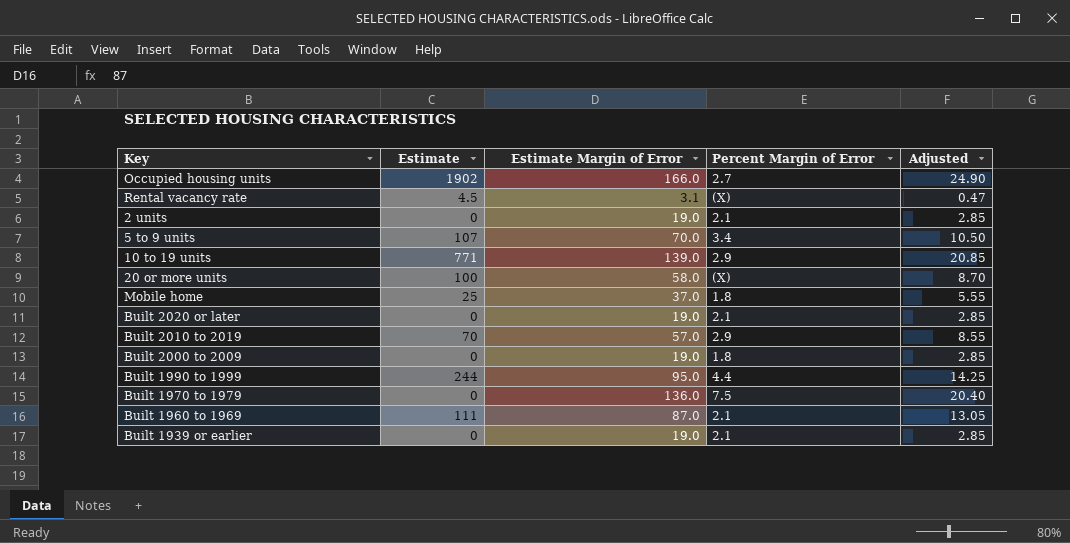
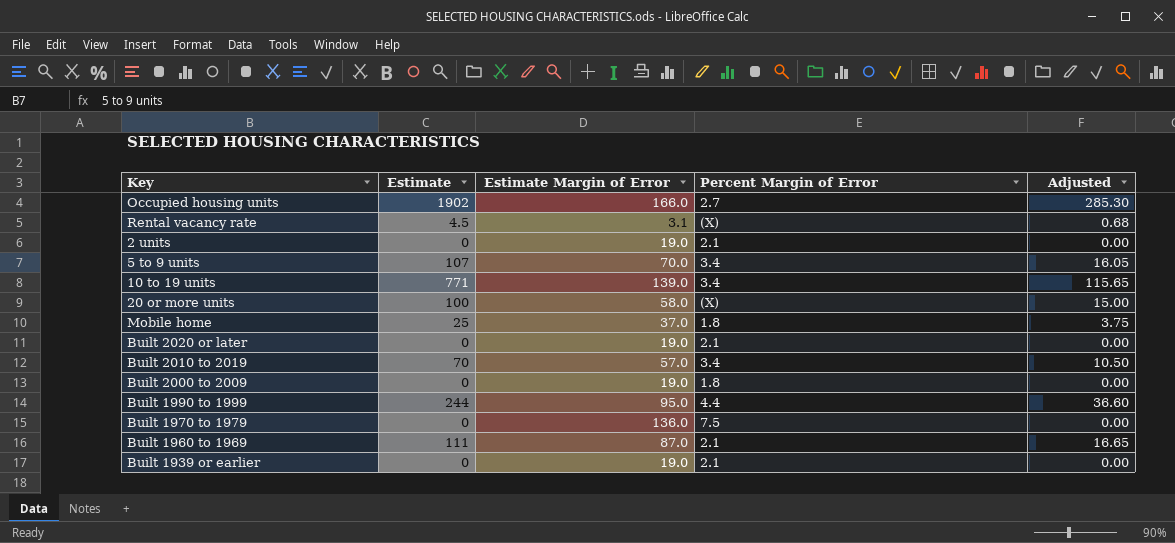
column Adjusted | formula: [Estimate Margin of Error] * 0.15 -> [Estimate] * 0.15
10 to 19 units | Percent Margin of Error: 2.9 -> 3.4
Built 2010 to 2019 | Percent Margin of Error: 2.9 -> 3.4

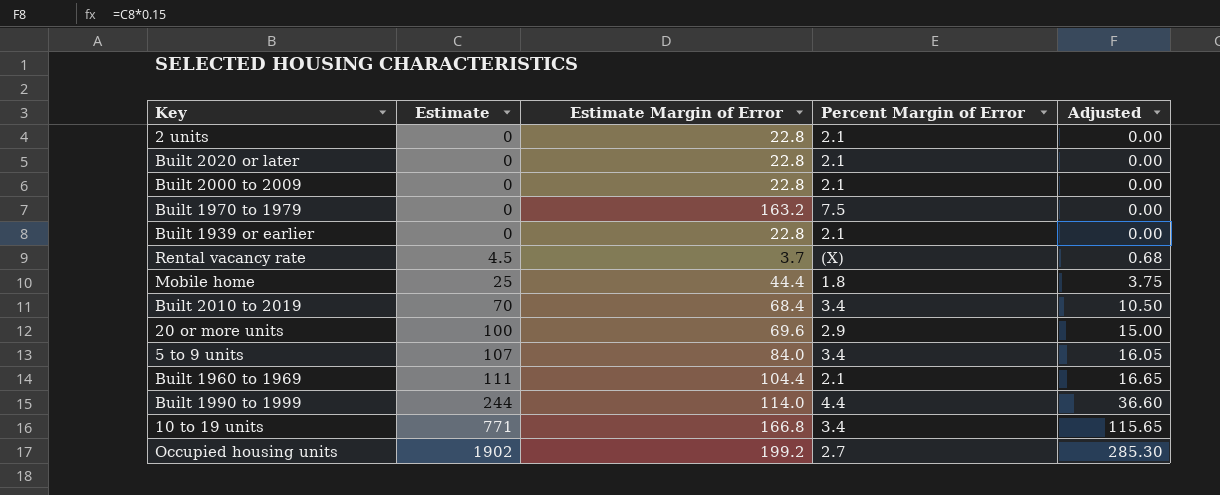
row order: none -> Estimate ascending
2 units | Estimate Margin of Error: 19.0 -> 22.8
Built 2020 or later | Estimate Margin of Error: 19.0 -> 22.8
Built 2000 to 2009 | Estimate Margin of Error: 19.0 -> 22.8
Built 2000 to 2009 | Percent Margin of Error: 1.8 -> 2.1
Built 1970 to 1979 | Estimate Margin of Error: 136.0 -> 163.2
Built 1939 or earlier | Estimate Margin of Error: 19.0 -> 22.8
Rental vacancy rate | Estimate Margin of Error: 3.1 -> 3.7
Mobile home | Estimate Margin of Error: 37.0 -> 44.4
Built 2010 to 2019 | Estimate Margin of Error: 57.0 -> 68.4
20 or more units | Estimate Margin of Error: 58.0 -> 69.6
20 or more units | Percent Margin of Error: (X) -> 2.9
5 to 9 units | Estimate Margin of Error: 70.0 -> 84.0
Built 1960 to 1969 | Estimate Margin of Error: 87.0 -> 104.4
Built 1990 to 1999 | Estimate Margin of Error: 95.0 -> 114.0
10 to 19 units | Estimate Margin of Error: 139.0 -> 166.8
Occupied housing units | Estimate Margin of Error: 166.0 -> 199.2

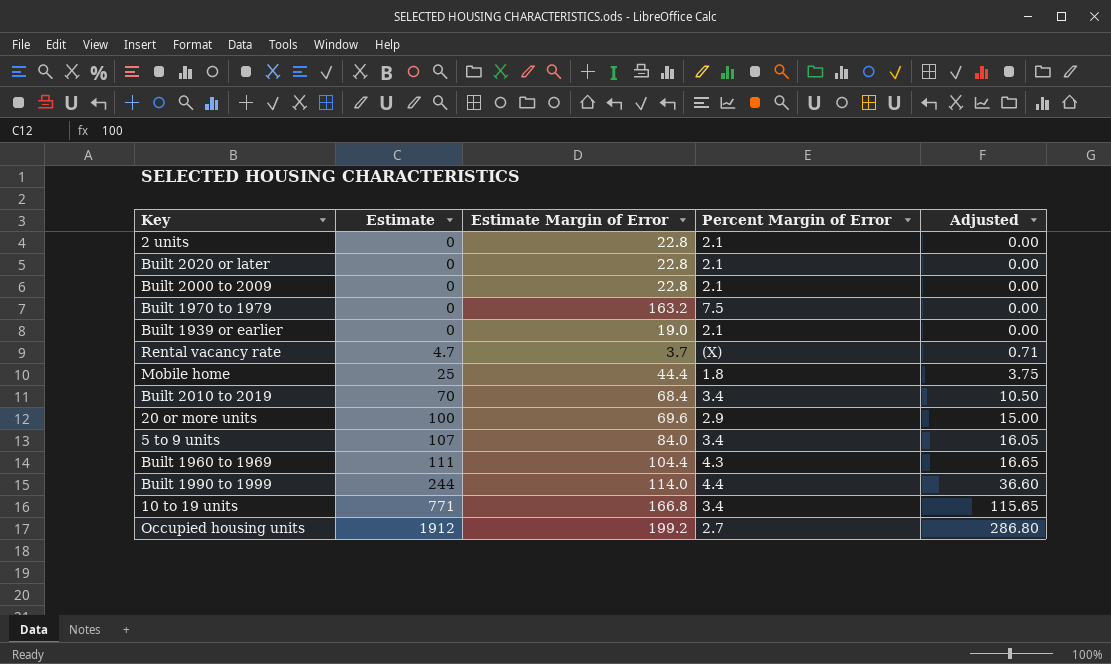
Built 1939 or earlier | Estimate Margin of Error: 22.8 -> 19.0
Rental vacancy rate | Estimate: 4.5 -> 4.7
Rental vacancy rate | Adjusted: 0.68 -> 0.71
Built 1960 to 1969 | Percent Margin of Error: 2.1 -> 4.3
Occupied housing units | Estimate: 1902 -> 1912
Occupied housing units | Adjusted: 285.30 -> 286.80

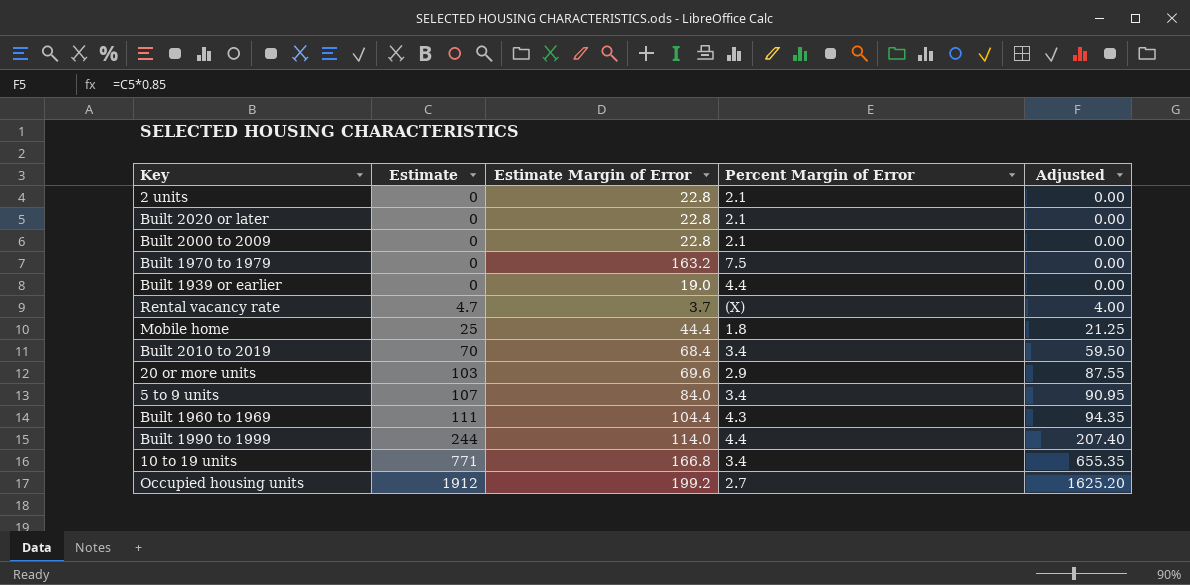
column Adjusted | formula: [Estimate] * 0.15 -> [Estimate] * 0.85
Built 1939 or earlier | Percent Margin of Error: 2.1 -> 4.4
20 or more units | Estimate: 100 -> 103

